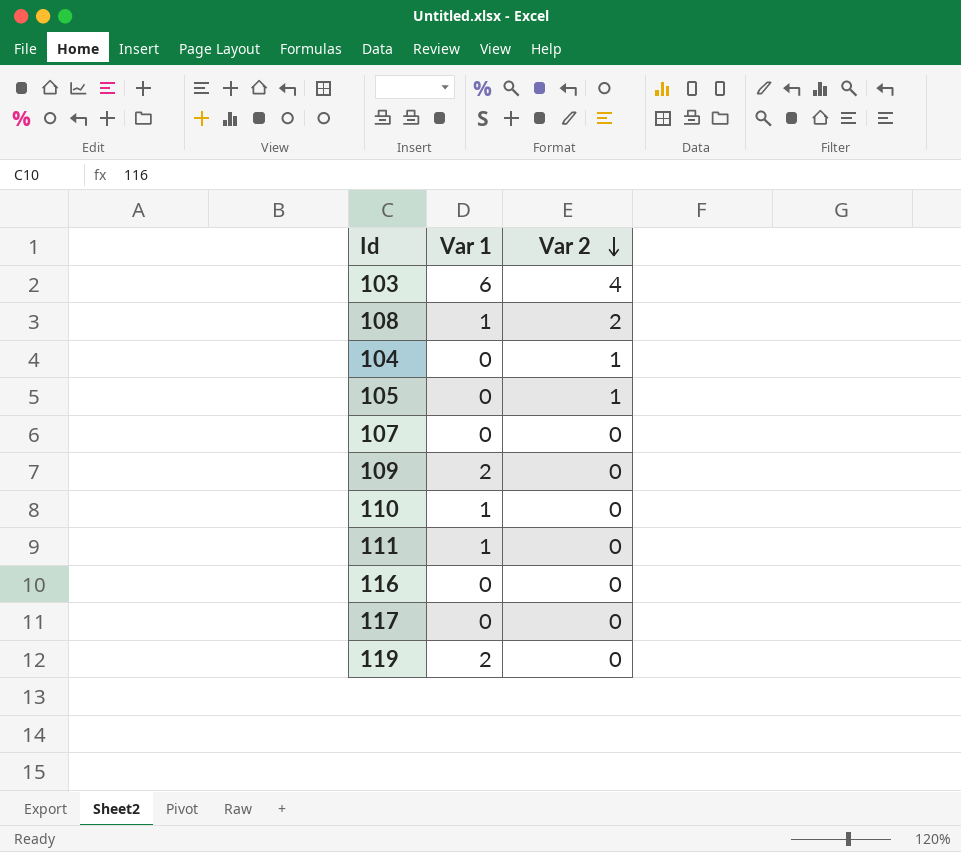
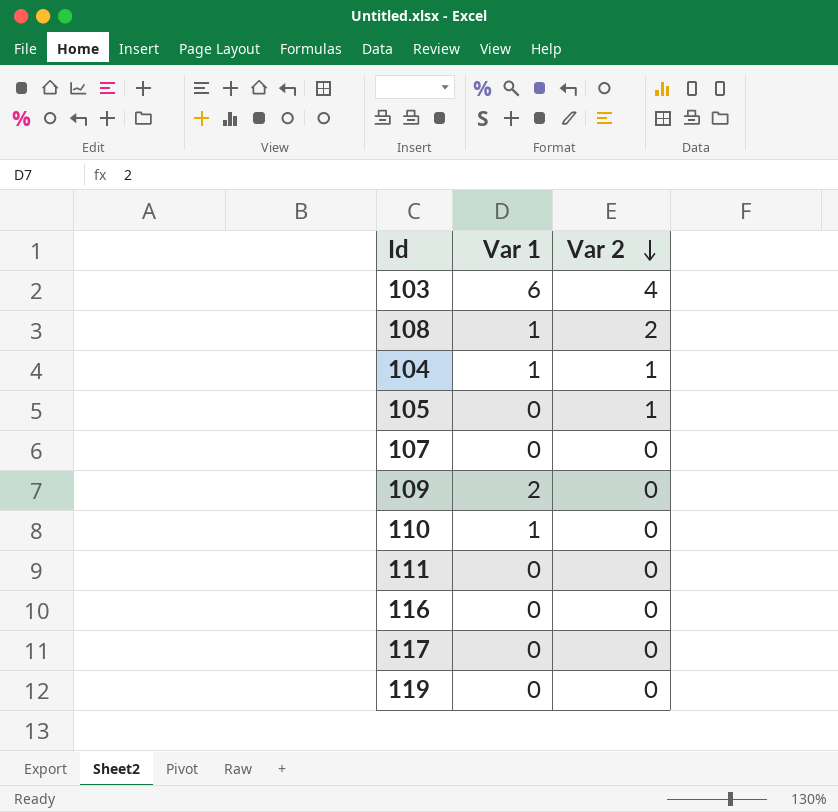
104 | Var 1: 0 -> 1
111 | Var 1: 1 -> 0
119 | Var 1: 2 -> 0

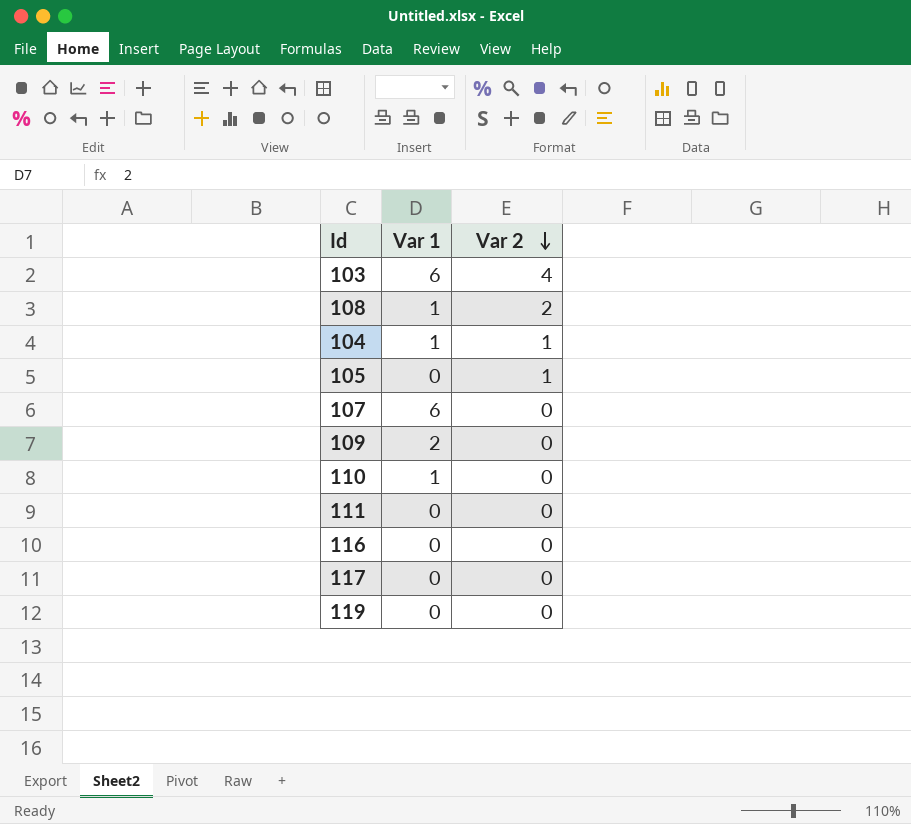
107 | Var 1: 0 -> 6

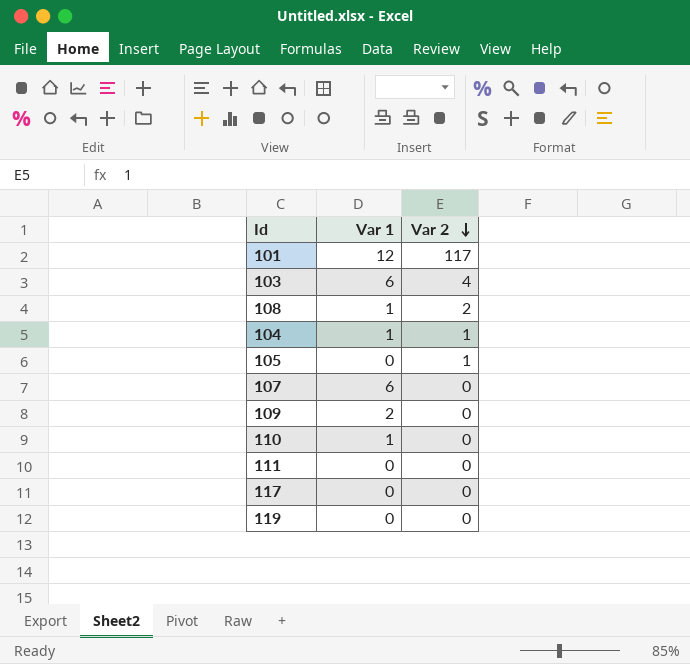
row 116: 0 | 0 -> none
row 101: none -> 12 | 117

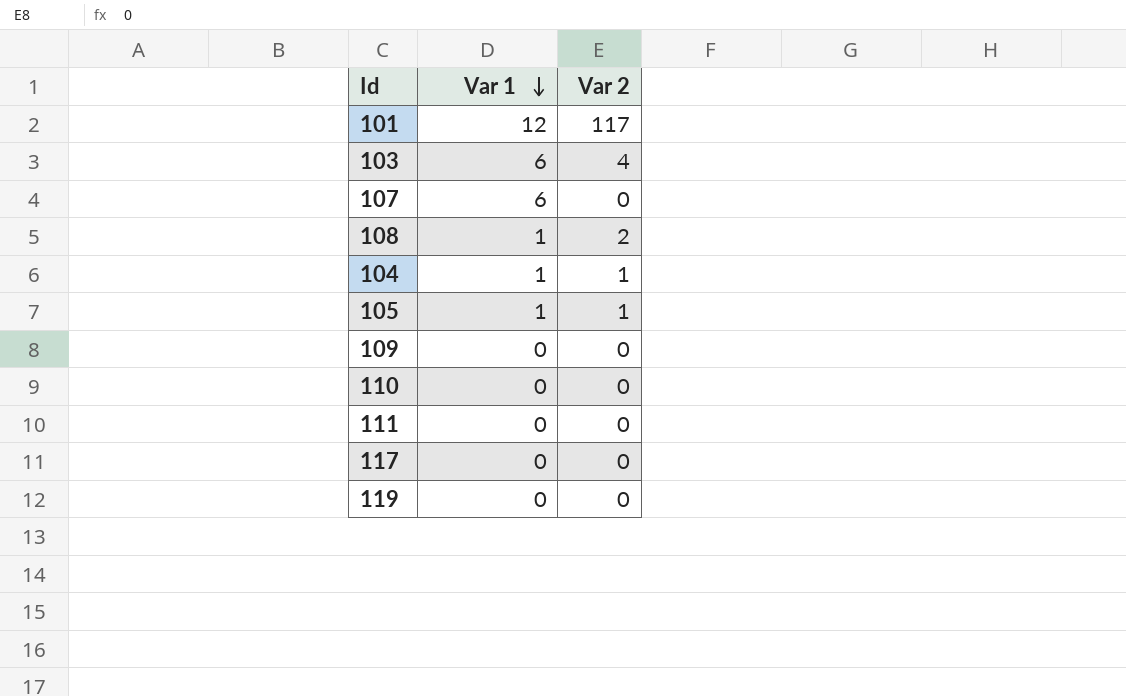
row order: Var 2 descending -> Var 1 descending
105 | Var 1: 0 -> 1
109 | Var 1: 2 -> 0
110 | Var 1: 1 -> 0

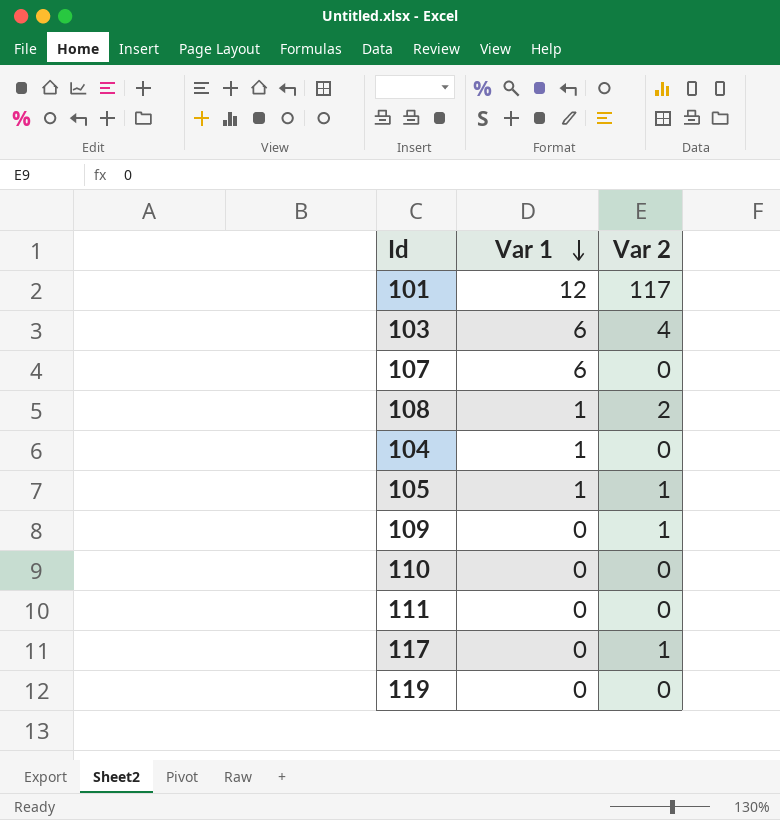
104 | Var 2: 1 -> 0
109 | Var 2: 0 -> 1
117 | Var 2: 0 -> 1

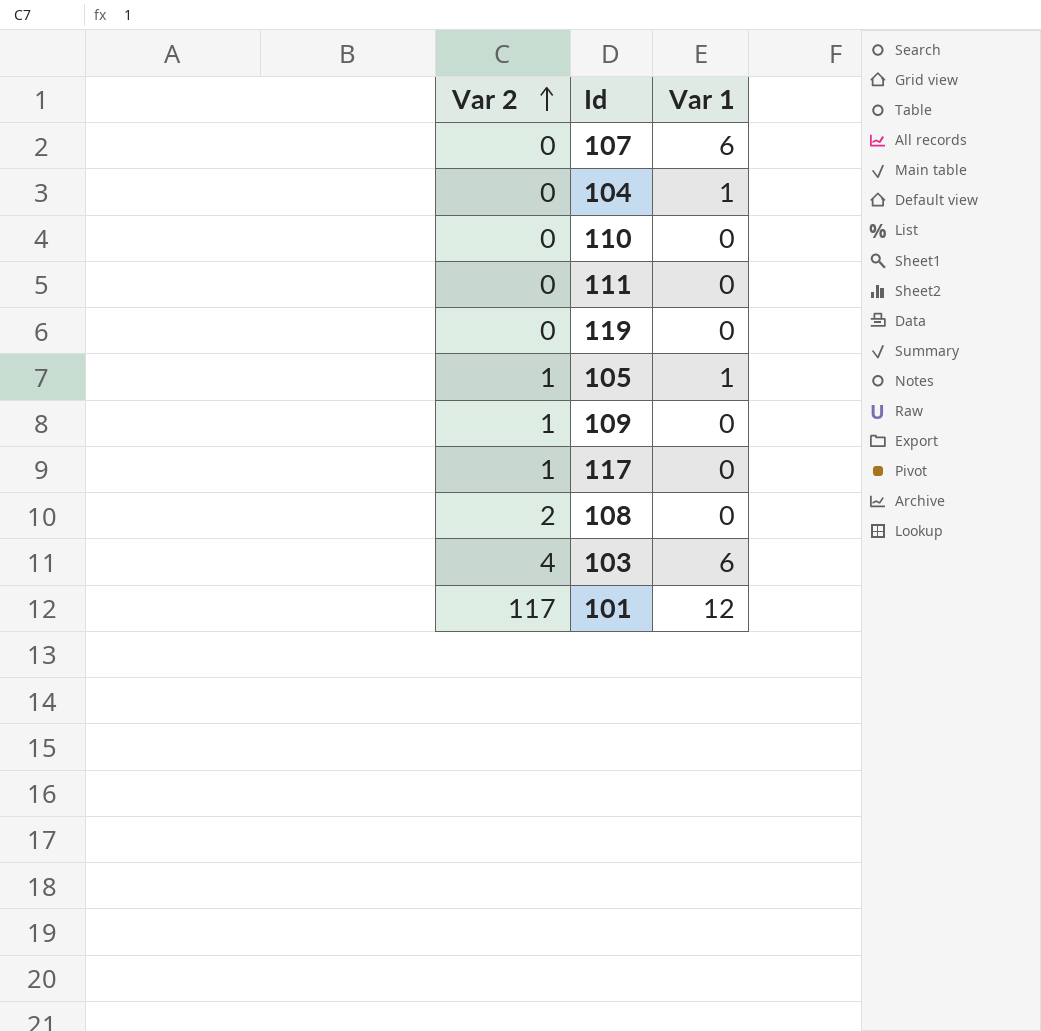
row order: Var 1 descending -> Var 2 ascending
column Var 2 | position: 3 -> 1
108 | Var 1: 1 -> 0

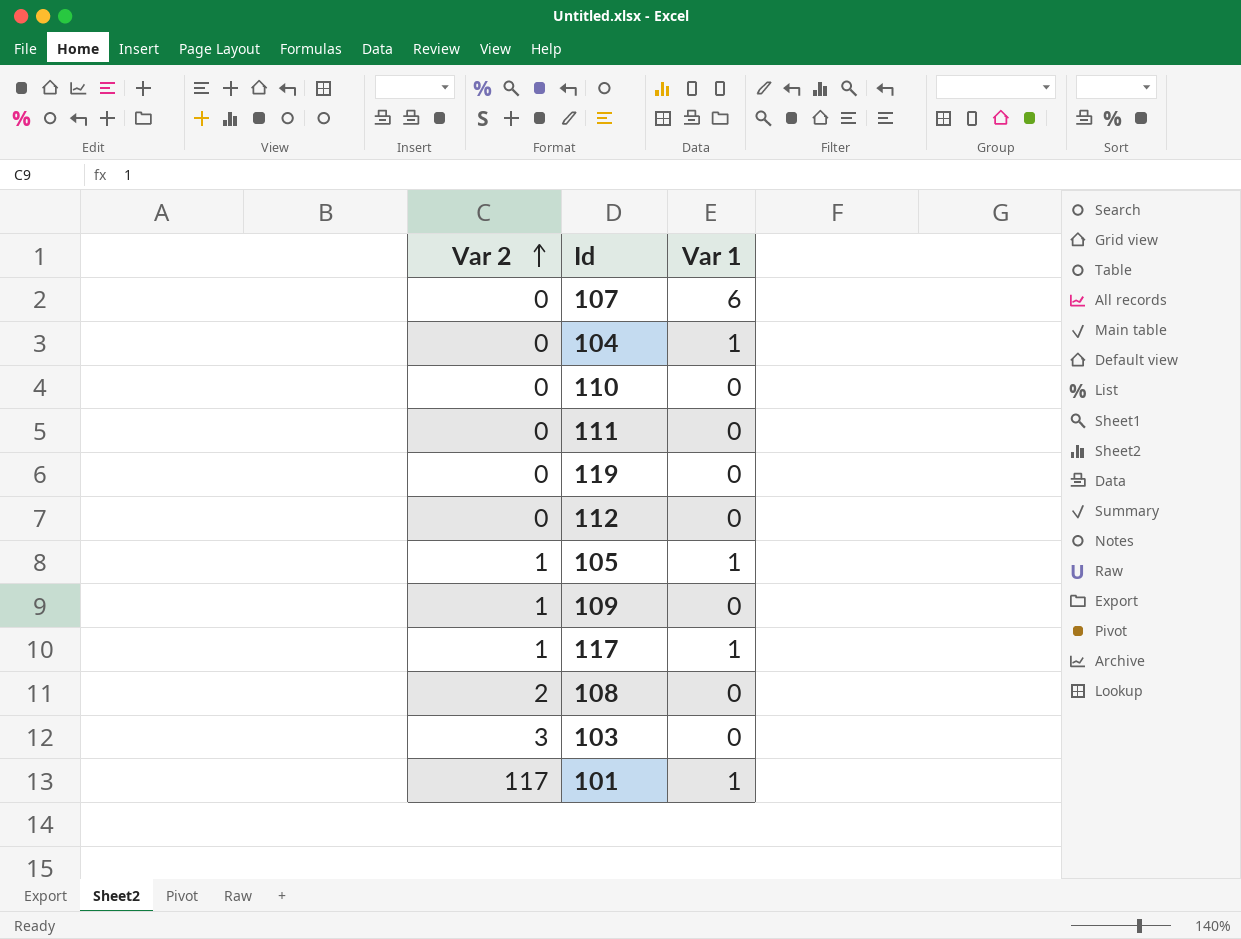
row 112: none -> 0 | 0
117 | Var 1: 0 -> 1
103 | Var 2: 4 -> 3
103 | Var 1: 6 -> 0
101 | Var 1: 12 -> 1

